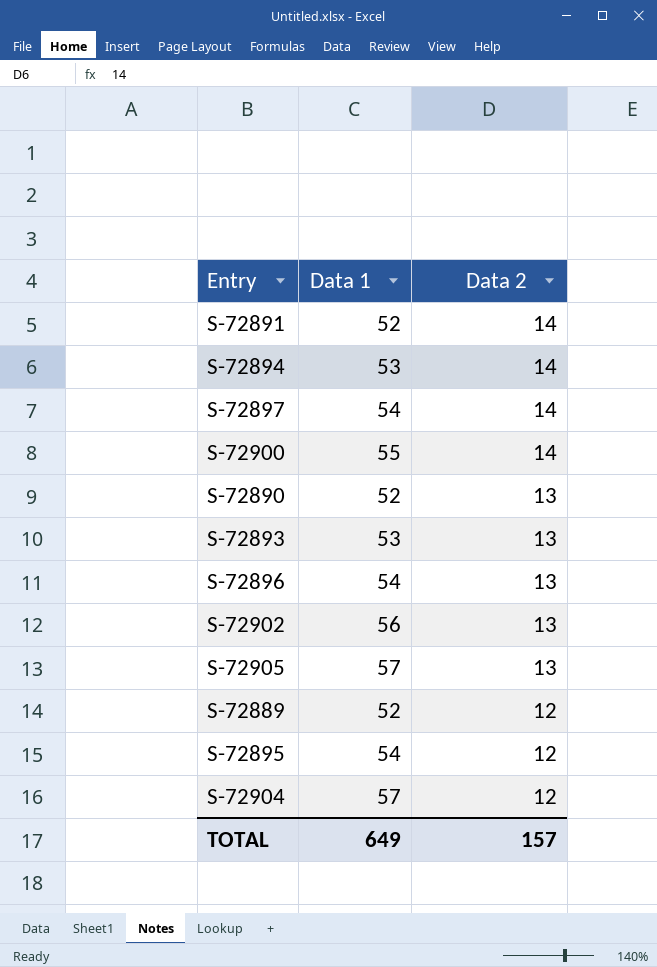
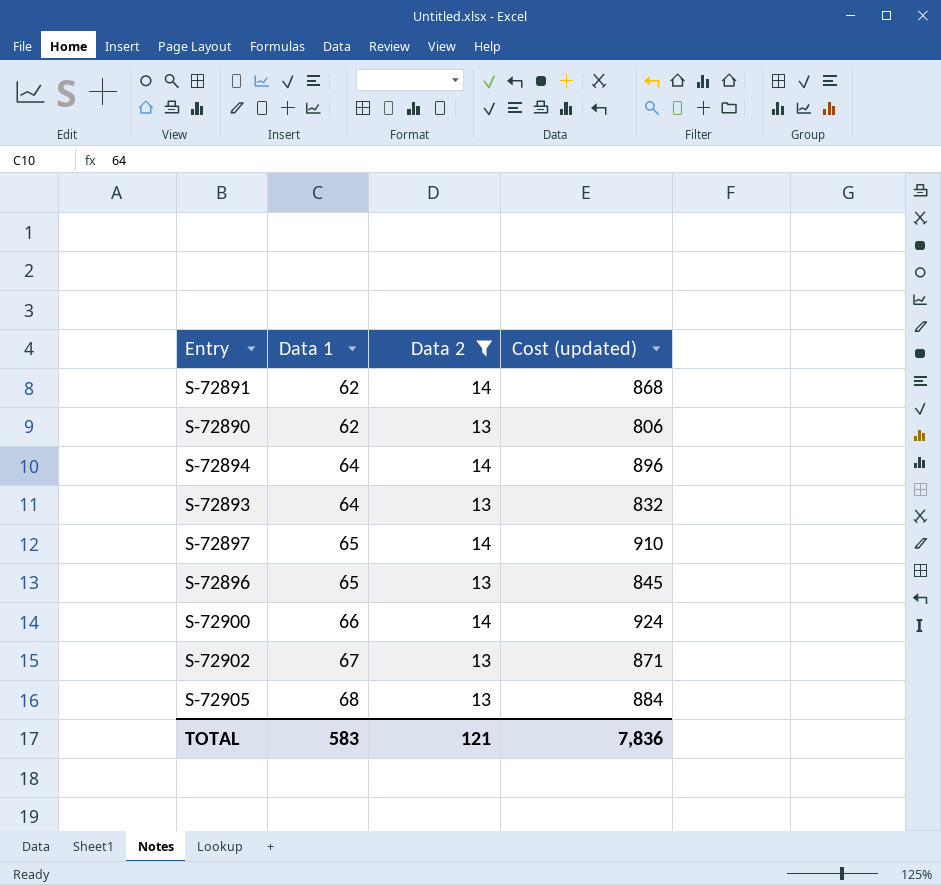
filter: none -> Data 2 != 12
row order: Data 2 descending -> Data 1 ascending
column Cost (updated) | formula: none -> [Data 1] * [Data 2]
S-72891 | Data 1: 52 -> 62
S-72890 | Data 1: 52 -> 62
S-72894 | Data 1: 53 -> 64
S-72893 | Data 1: 53 -> 64
S-72897 | Data 1: 54 -> 65
S-72896 | Data 1: 54 -> 65
S-72900 | Data 1: 55 -> 66
S-72902 | Data 1: 56 -> 67
S-72905 | Data 1: 57 -> 68
TOTAL | Data 1: 649 -> 583
TOTAL | Data 2: 157 -> 121

